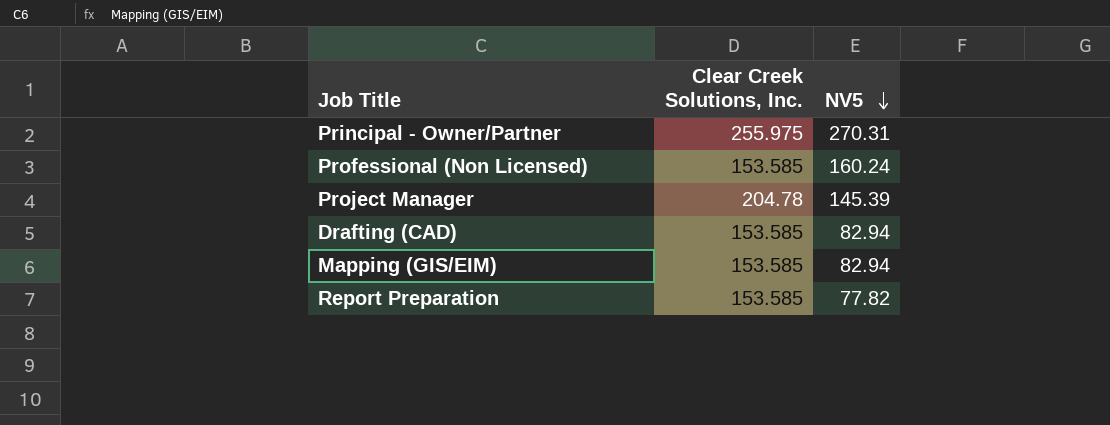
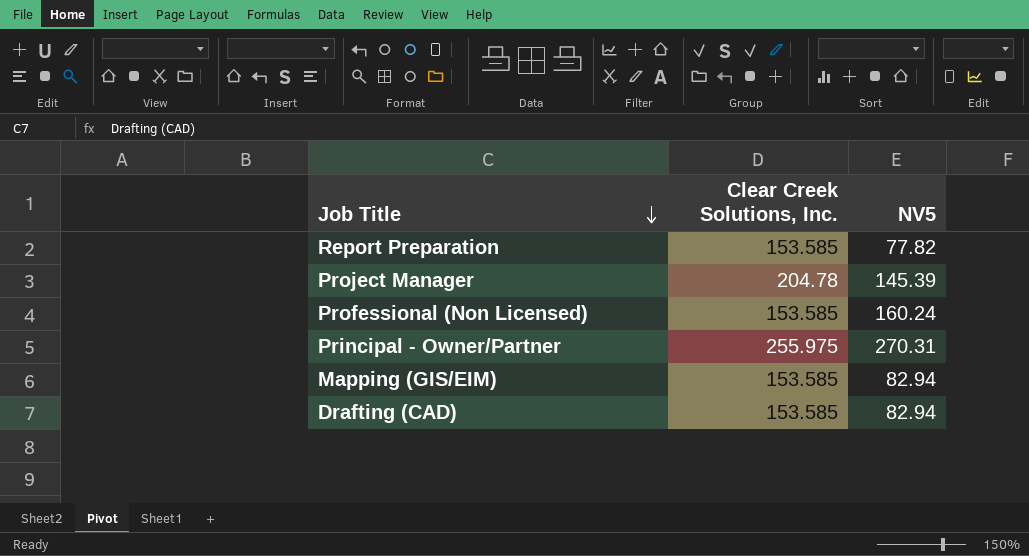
row order: NV5 descending -> Job Title descending

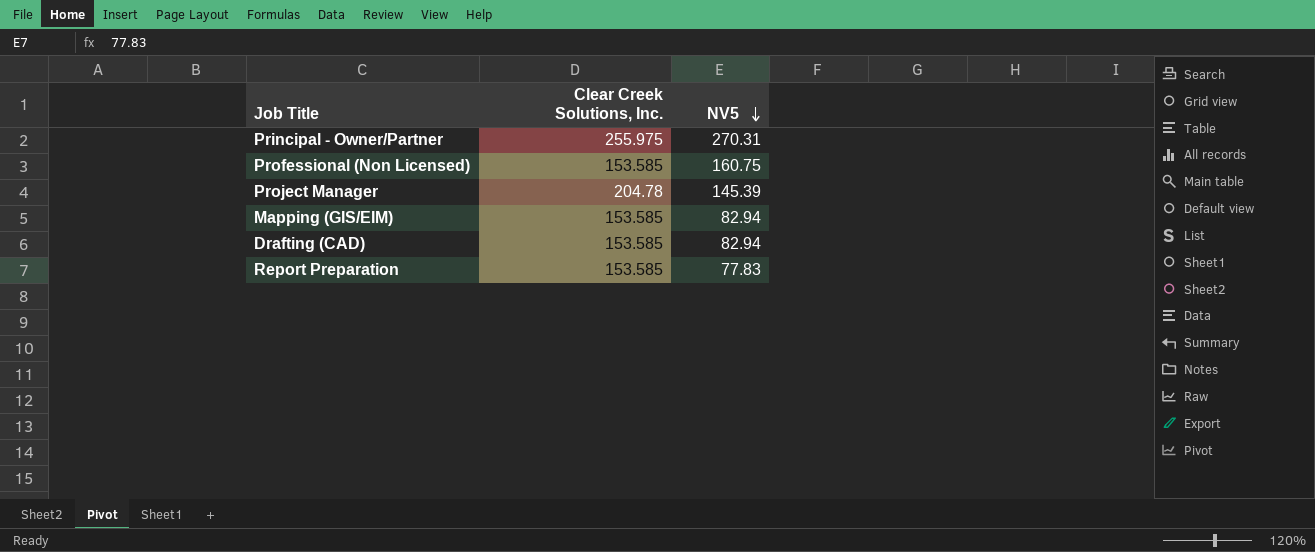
row order: Job Title descending -> NV5 descending
Professional (Non Licensed) | NV5: 160.24 -> 160.75
Report Preparation | NV5: 77.82 -> 77.83

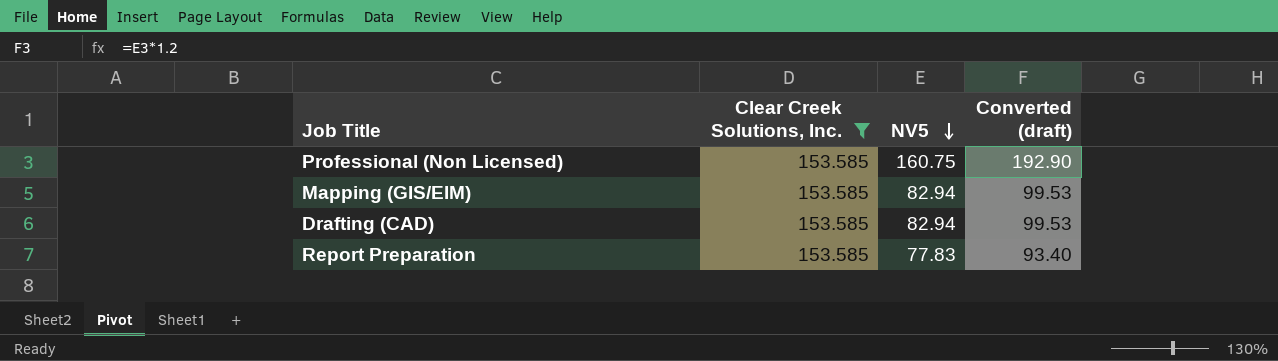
filter: none -> Clear Creek Solutions, Inc. = 153.585
column Converted (draft) | formula: none -> [NV5] * 1.2

